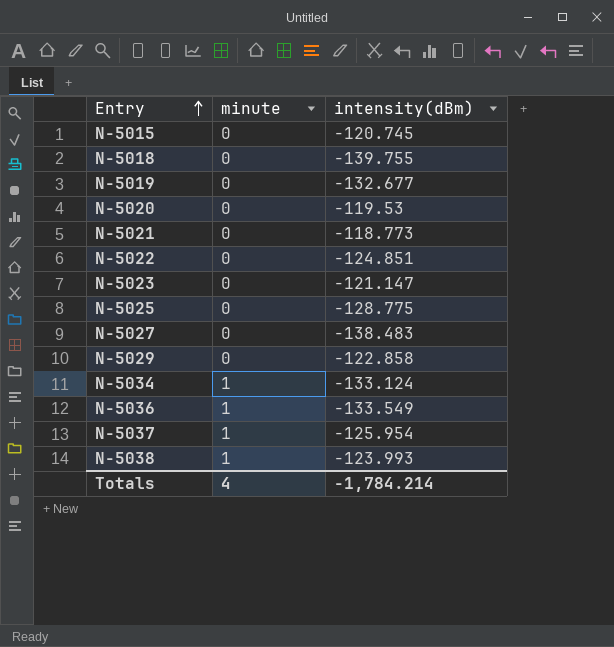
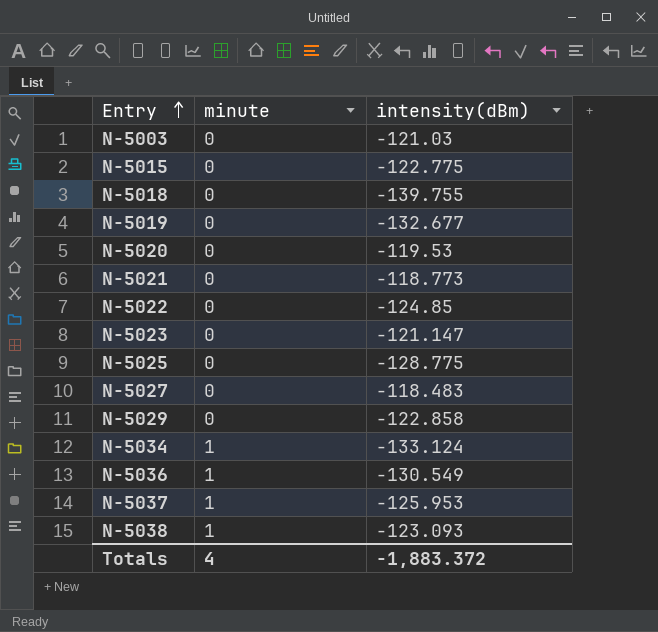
row N-5003: none -> 0 | -121.03
N-5015 | intensity(dBm): -120.745 -> -122.775
N-5022 | intensity(dBm): -124.851 -> -124.85
N-5027 | intensity(dBm): -138.483 -> -118.483
N-5036 | intensity(dBm): -133.549 -> -130.549
N-5037 | intensity(dBm): -125.954 -> -125.953
N-5038 | intensity(dBm): -123.993 -> -123.093
Totals | intensity(dBm): -1,784.214 -> -1,883.372

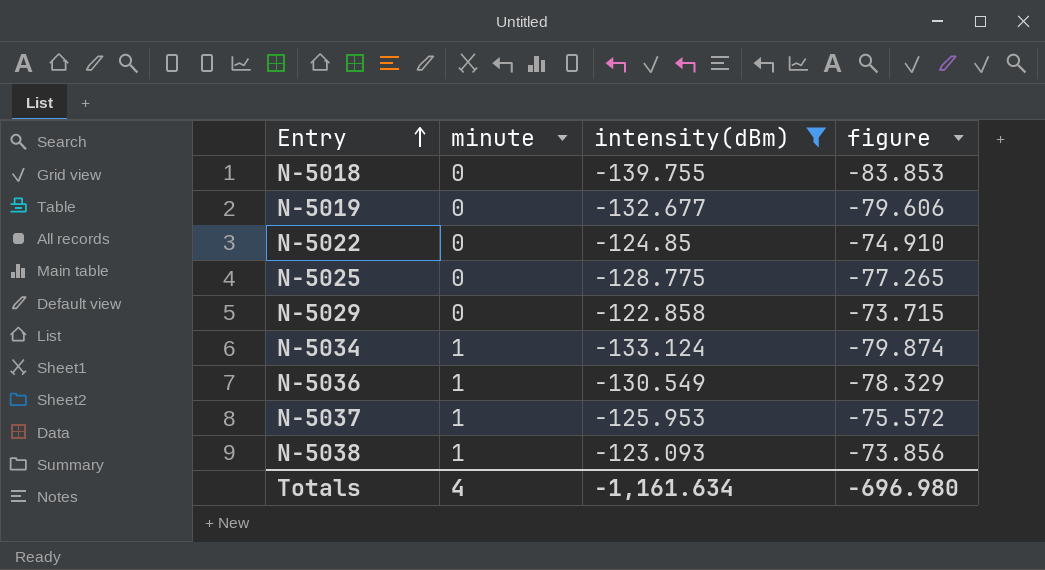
filter: none -> intensity(dBm) <= -122.858
column figure | formula: none -> [intensity(dBm)] * 0.6
Totals | intensity(dBm): -1,883.372 -> -1,161.634

